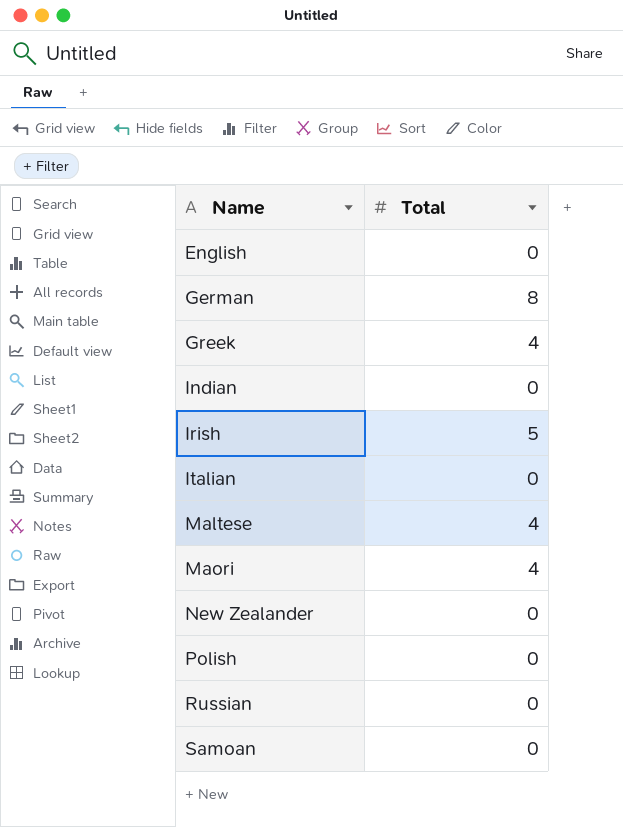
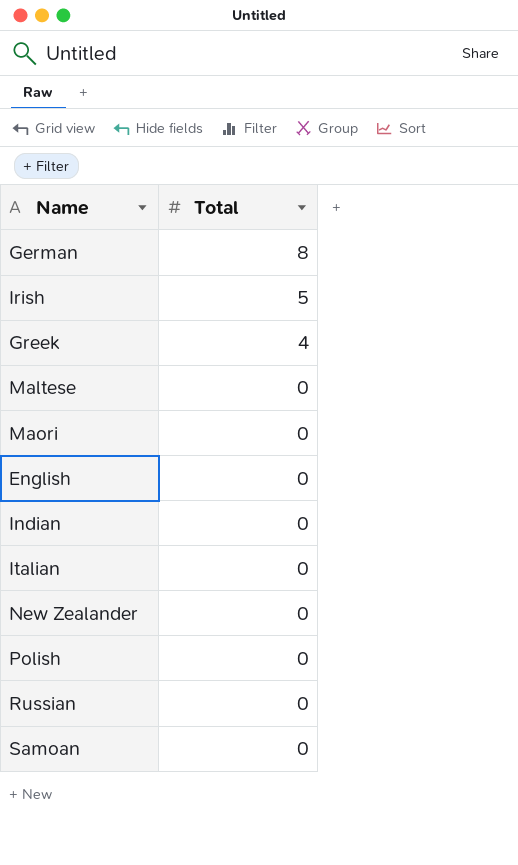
row order: Name ascending -> Total descending
Maltese | Total: 4 -> 0
Maori | Total: 4 -> 0

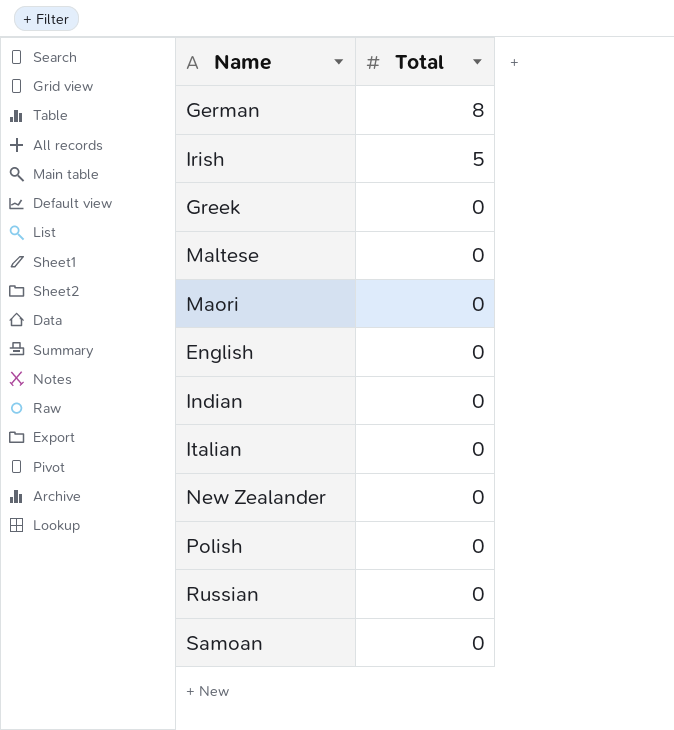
Greek | Total: 4 -> 0

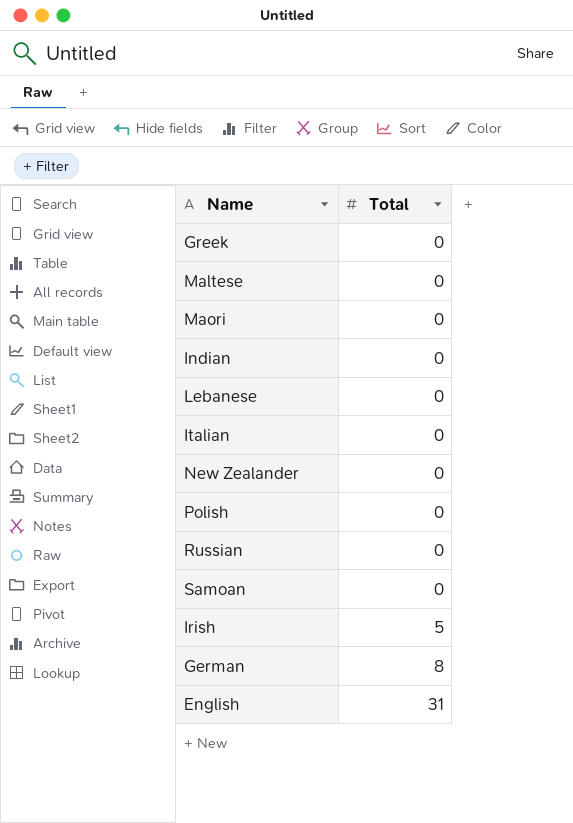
row order: Total descending -> Total ascending
row Lebanese: none -> 0
English | Total: 0 -> 31

